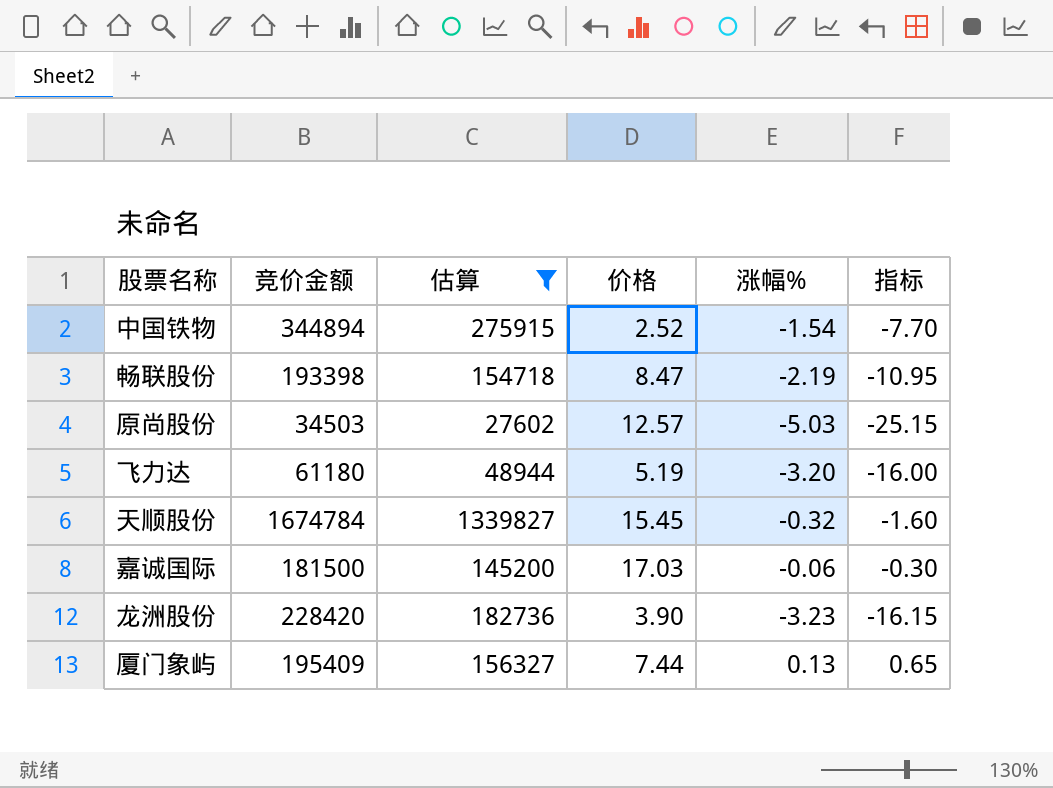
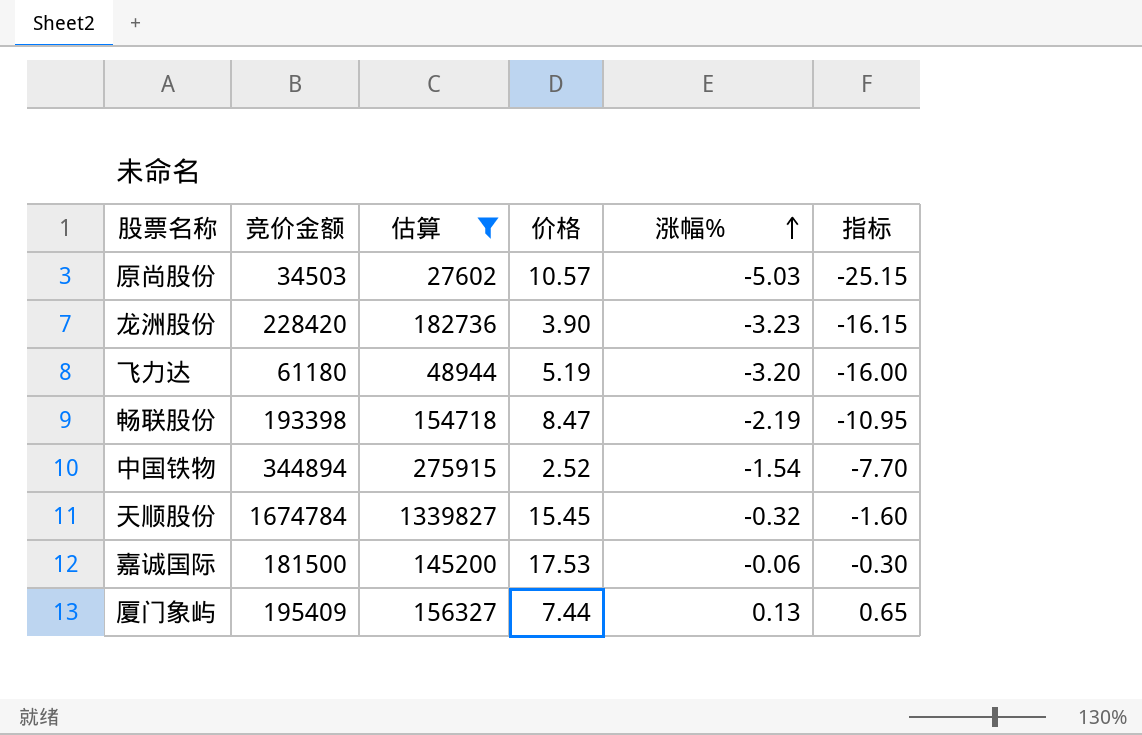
row order: none -> 涨幅% ascending
原尚股份 | 价格: 12.57 -> 10.57
嘉诚国际 | 价格: 17.03 -> 17.53

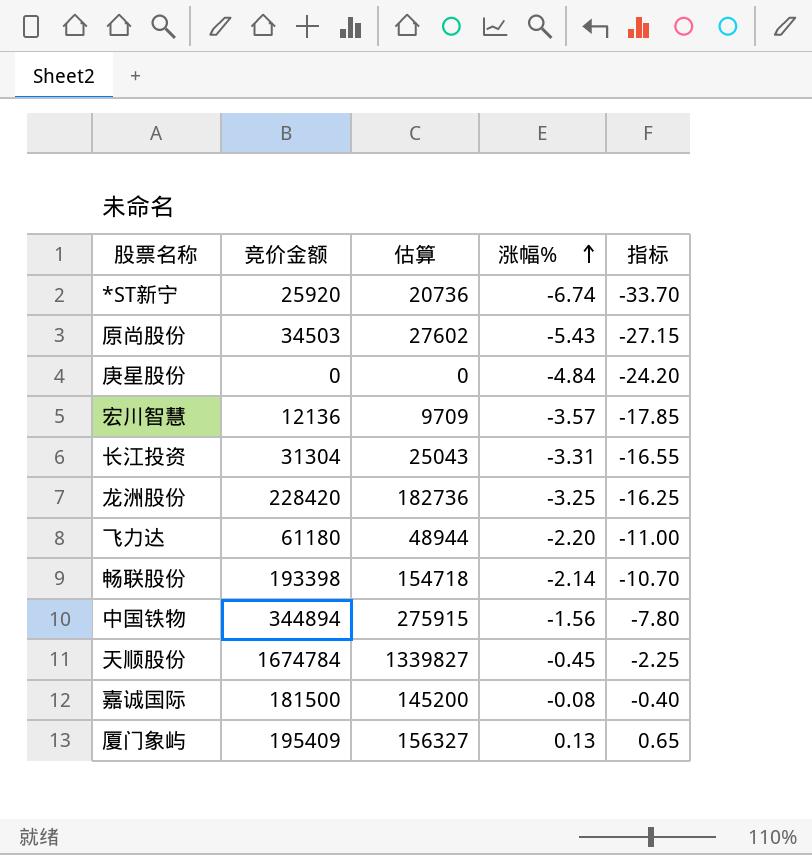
filter: 估算 >= 27602 -> none
column 价格 | position: 4 -> none
原尚股份 | 涨幅%: -5.03 -> -5.43
原尚股份 | 指标: -25.15 -> -27.15
龙洲股份 | 涨幅%: -3.23 -> -3.25
龙洲股份 | 指标: -16.15 -> -16.25
飞力达 | 涨幅%: -3.20 -> -2.20
飞力达 | 指标: -16.00 -> -11.00
畅联股份 | 涨幅%: -2.19 -> -2.14
畅联股份 | 指标: -10.95 -> -10.70
中国铁物 | 涨幅%: -1.54 -> -1.56
中国铁物 | 指标: -7.70 -> -7.80
天顺股份 | 涨幅%: -0.32 -> -0.45
天顺股份 | 指标: -1.60 -> -2.25
嘉诚国际 | 涨幅%: -0.06 -> -0.08
嘉诚国际 | 指标: -0.30 -> -0.40

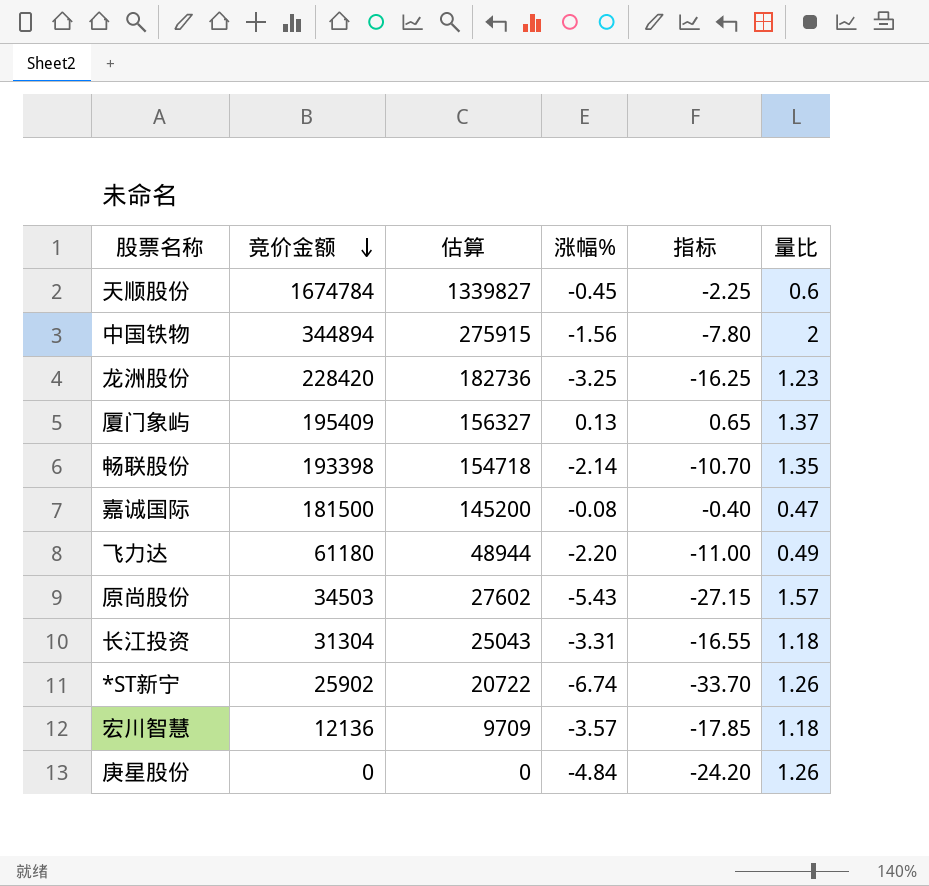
row order: 涨幅% ascending -> 竞价金额 descending
column 量比 | position: none -> 6
*ST新宁 | 竞价金额: 25920 -> 25902
*ST新宁 | 估算: 20736 -> 20722

